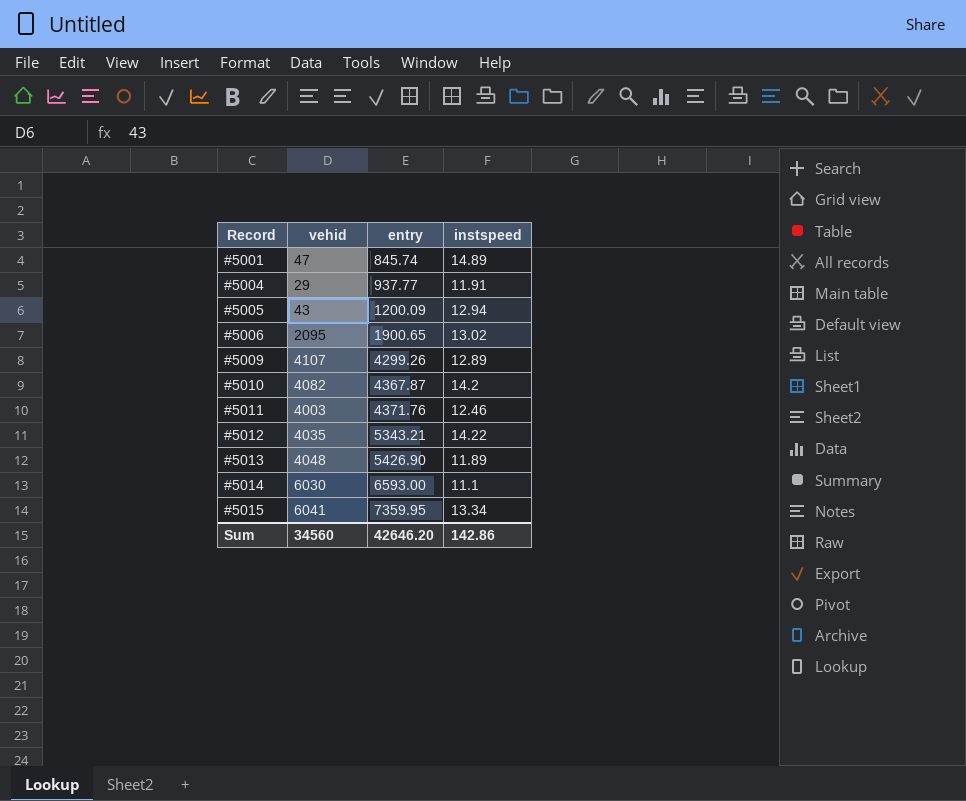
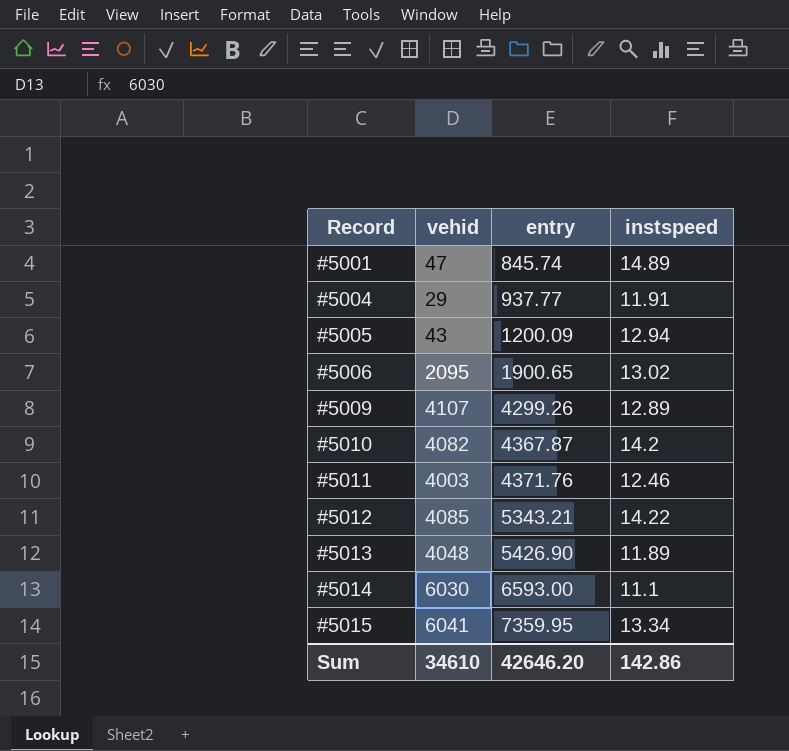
#5012 | vehid: 4035 -> 4085
Sum | vehid: 34560 -> 34610

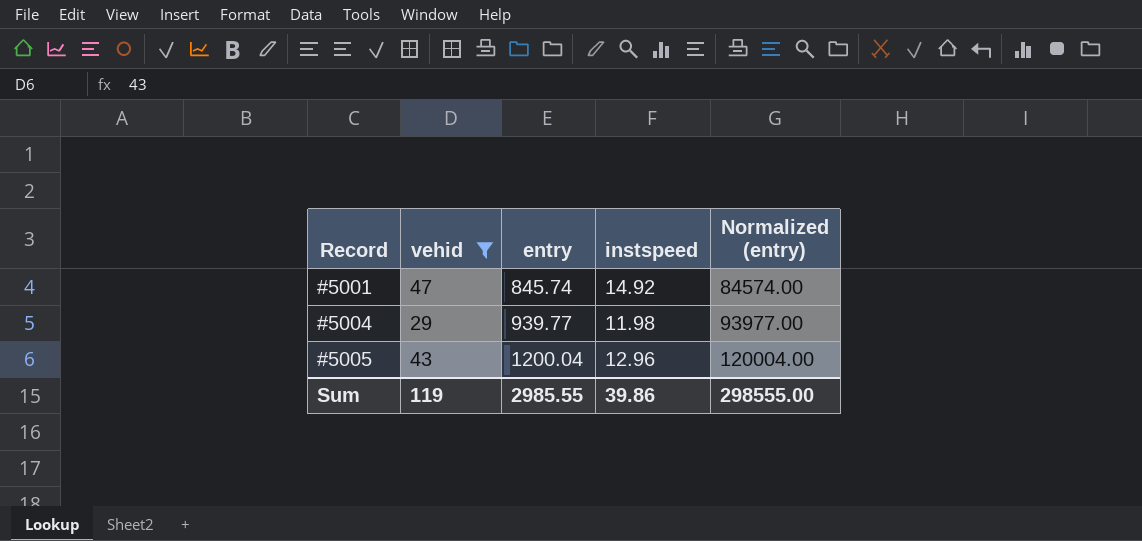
filter: none -> vehid <= 47
column Normalized (entry) | formula: none -> [entry] * 100
#5001 | instspeed: 14.89 -> 14.92
#5004 | entry: 937.77 -> 939.77
#5004 | instspeed: 11.91 -> 11.98
#5005 | entry: 1200.09 -> 1200.04
#5005 | instspeed: 12.94 -> 12.96
Sum | vehid: 34610 -> 119
Sum | entry: 42646.20 -> 2985.55
Sum | instspeed: 142.86 -> 39.86

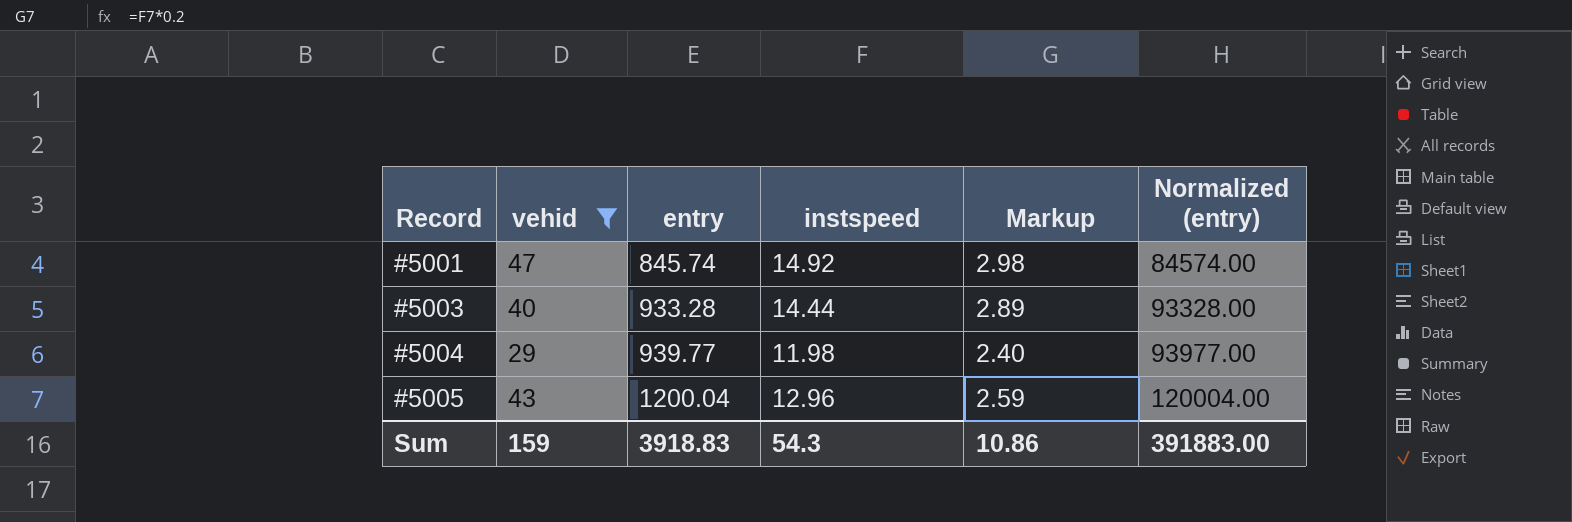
column Markup | formula: none -> [instspeed] * 0.2
row #5003: none -> 40 | 933.28 | 14.44 | 2.89 | 93328.00
Sum | vehid: 119 -> 159
Sum | entry: 2985.55 -> 3918.83
Sum | instspeed: 39.86 -> 54.3
Sum | Normalized (entry): 298555.00 -> 391883.00

